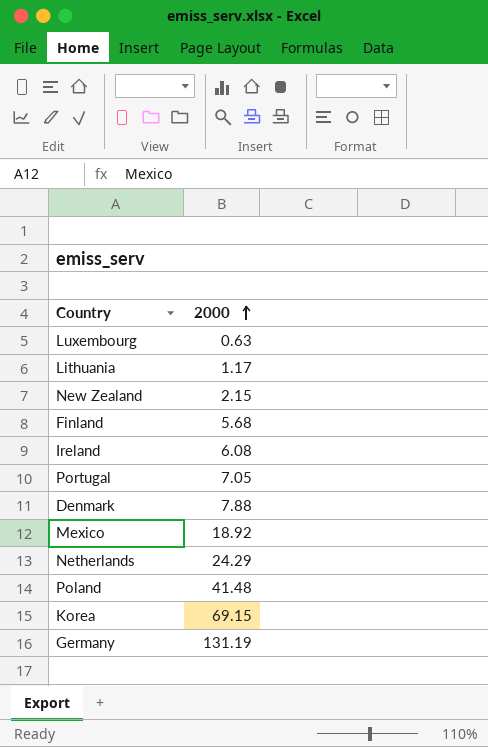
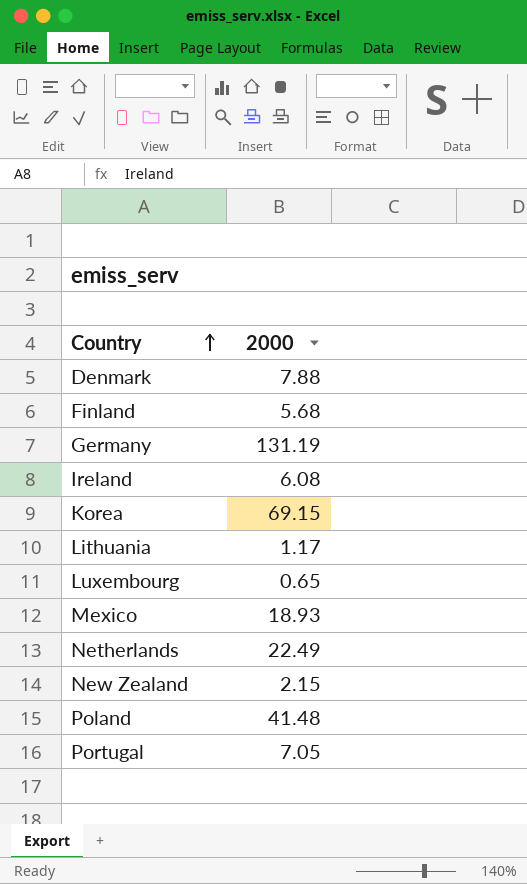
row order: 2000 ascending -> Country ascending
Luxembourg | 2000: 0.63 -> 0.65
Mexico | 2000: 18.92 -> 18.93
Netherlands | 2000: 24.29 -> 22.49

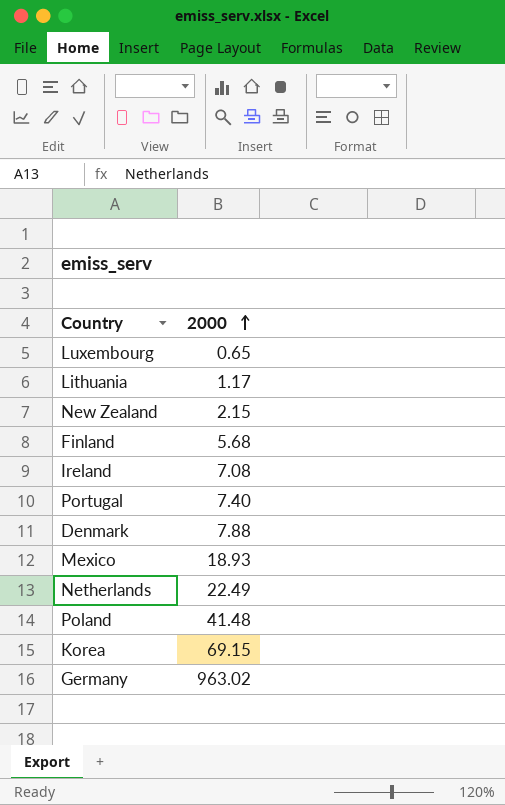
row order: Country ascending -> 2000 ascending
Ireland | 2000: 6.08 -> 7.08
Portugal | 2000: 7.05 -> 7.40
Germany | 2000: 131.19 -> 963.02

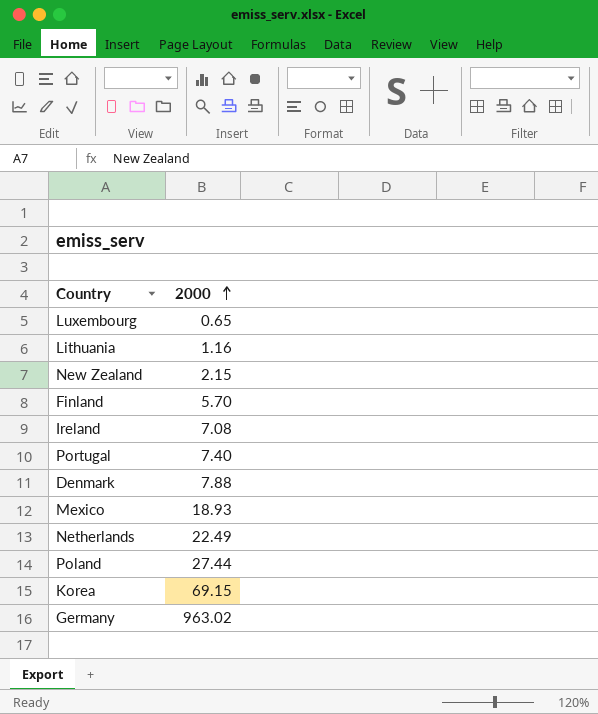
Lithuania | 2000: 1.17 -> 1.16
Finland | 2000: 5.68 -> 5.70
Poland | 2000: 41.48 -> 27.44

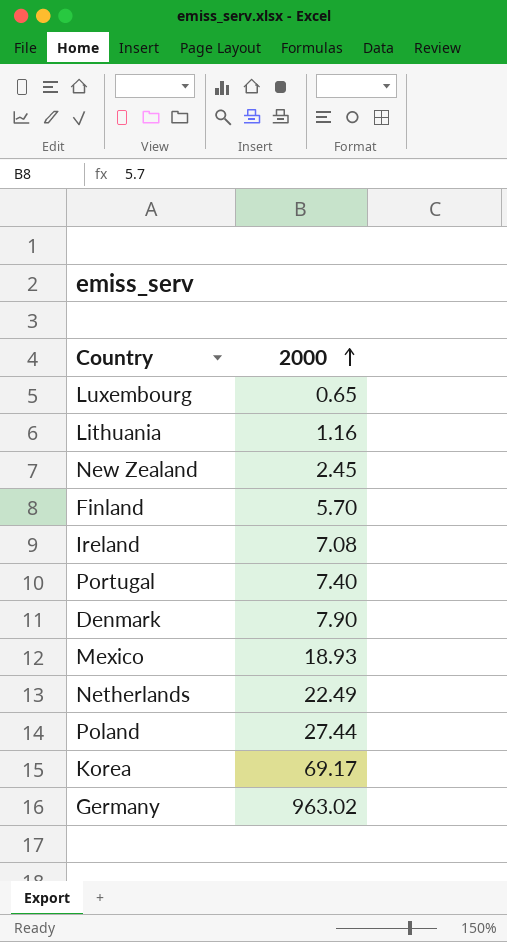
New Zealand | 2000: 2.15 -> 2.45
Denmark | 2000: 7.88 -> 7.90
Korea | 2000: 69.15 -> 69.17

